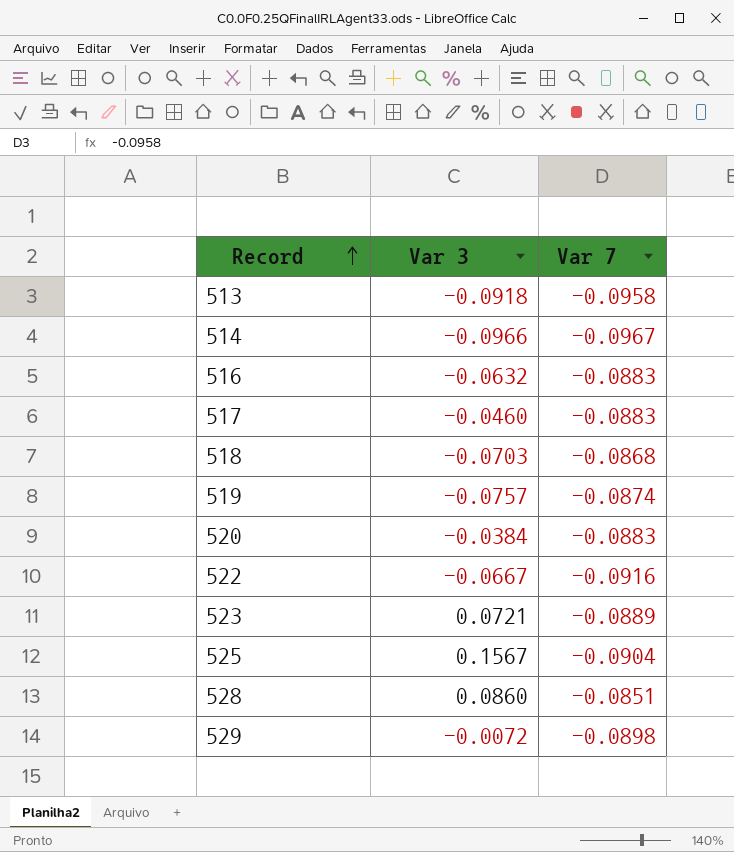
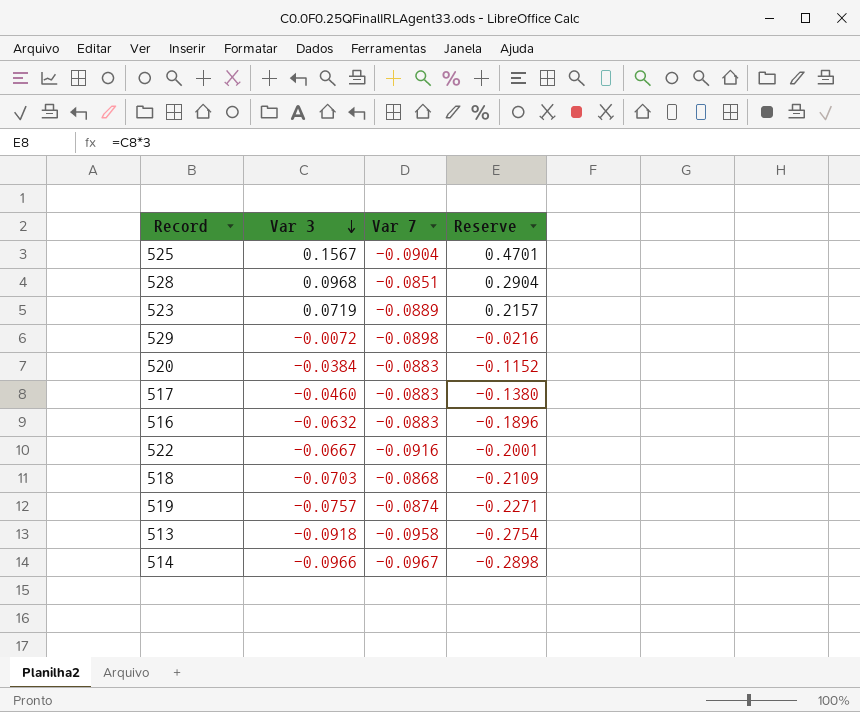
row order: Record ascending -> Var 3 descending
column Reserve | formula: none -> [Var 3] * 3
528 | Var 3: 0.0860 -> 0.0968
523 | Var 3: 0.0721 -> 0.0719

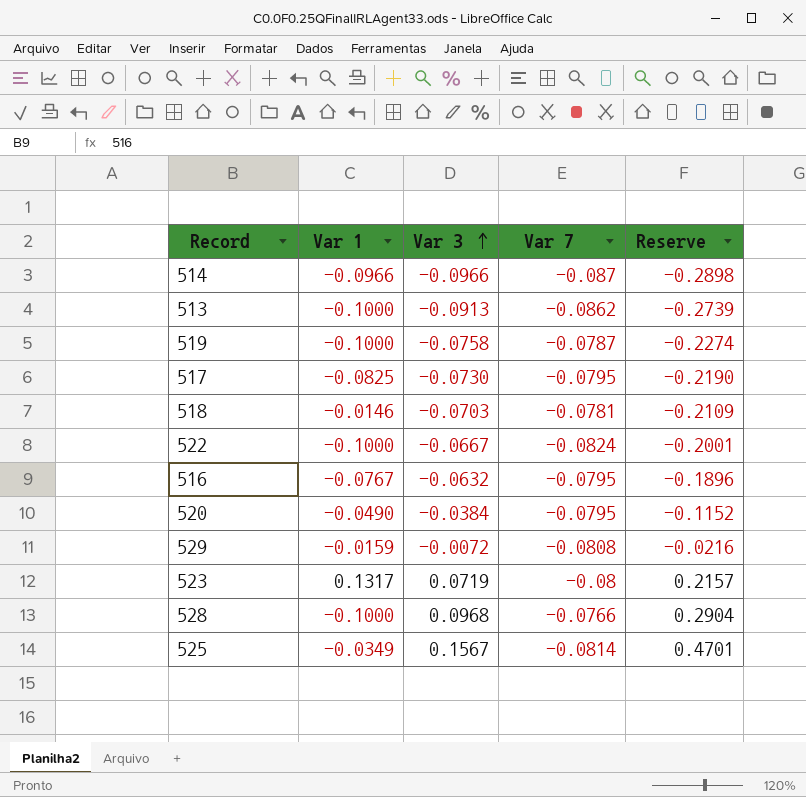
row order: Var 3 descending -> Var 3 ascending
column Var 1 | position: none -> 2
514 | Var 7: -0.0967 -> -0.087
513 | Var 3: -0.0918 -> -0.0913
513 | Var 7: -0.0958 -> -0.0862
513 | Reserve: -0.2754 -> -0.2739
519 | Var 3: -0.0757 -> -0.0758
519 | Var 7: -0.0874 -> -0.0787
519 | Reserve: -0.2271 -> -0.2274
517 | Var 3: -0.0460 -> -0.0730
517 | Var 7: -0.0883 -> -0.0795
517 | Reserve: -0.1380 -> -0.2190
518 | Var 7: -0.0868 -> -0.0781
522 | Var 7: -0.0916 -> -0.0824
516 | Var 7: -0.0883 -> -0.0795
520 | Var 7: -0.0883 -> -0.0795
529 | Var 7: -0.0898 -> -0.0808
523 | Var 7: -0.0889 -> -0.08
528 | Var 7: -0.0851 -> -0.0766
525 | Var 7: -0.0904 -> -0.0814

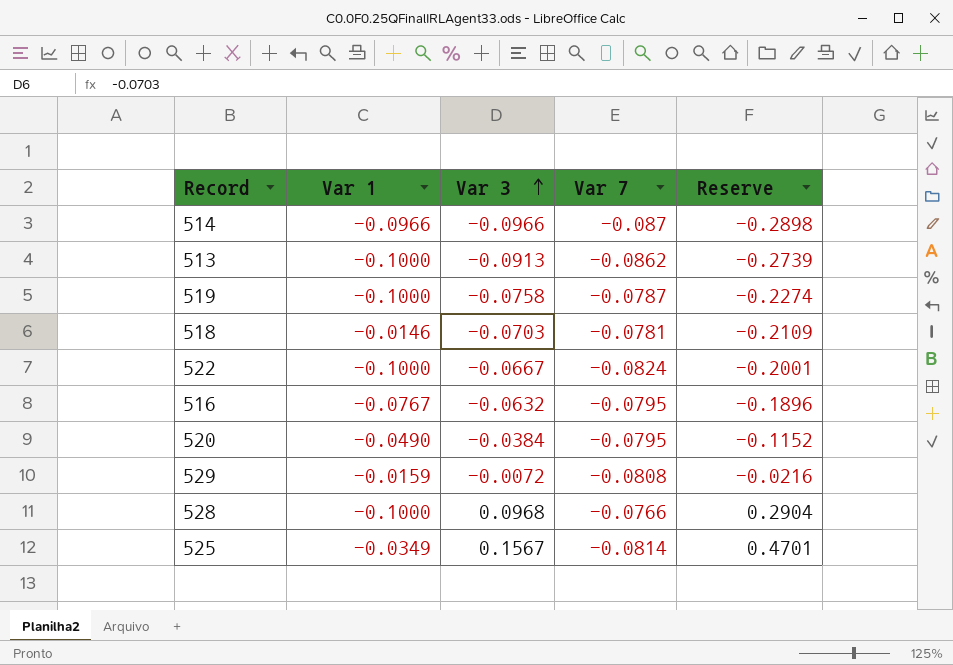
row 517: -0.0825 | -0.0730 | -0.0795 | -0.2190 -> none
row 523: 0.1317 | 0.0719 | -0.08 | 0.2157 -> none

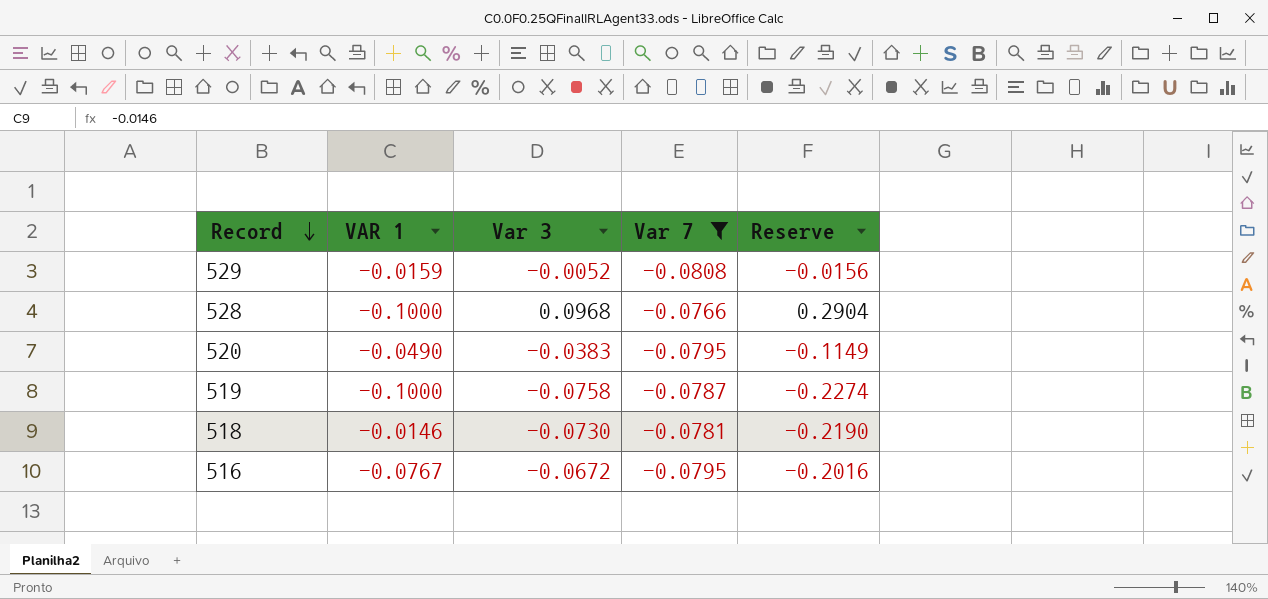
filter: none -> Var 7 >= -0.0808
row order: Var 3 ascending -> Record descending
column name: Var 1 -> VAR 1
529 | Var 3: -0.0072 -> -0.0052
529 | Reserve: -0.0216 -> -0.0156
520 | Var 3: -0.0384 -> -0.0383
520 | Reserve: -0.1152 -> -0.1149
518 | Var 3: -0.0703 -> -0.0730
518 | Reserve: -0.2109 -> -0.2190
516 | Var 3: -0.0632 -> -0.0672
516 | Reserve: -0.1896 -> -0.2016

